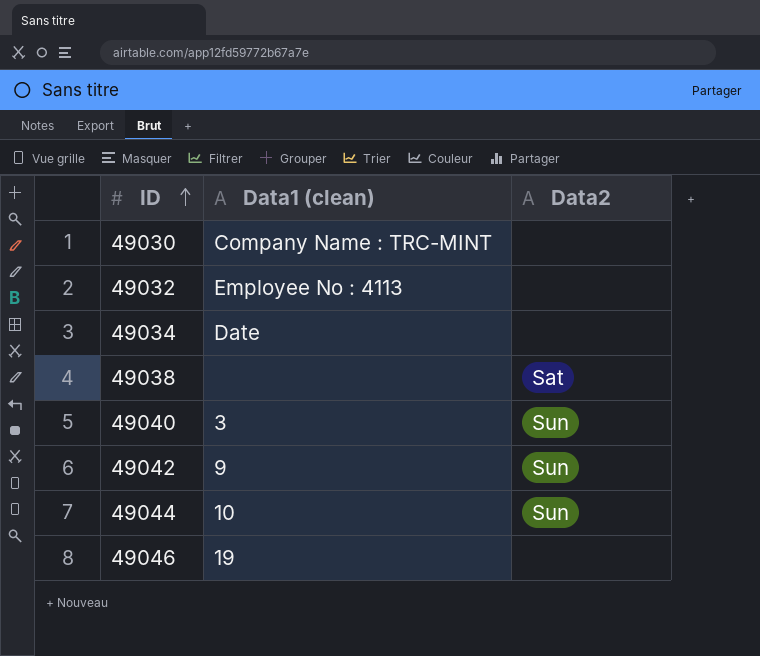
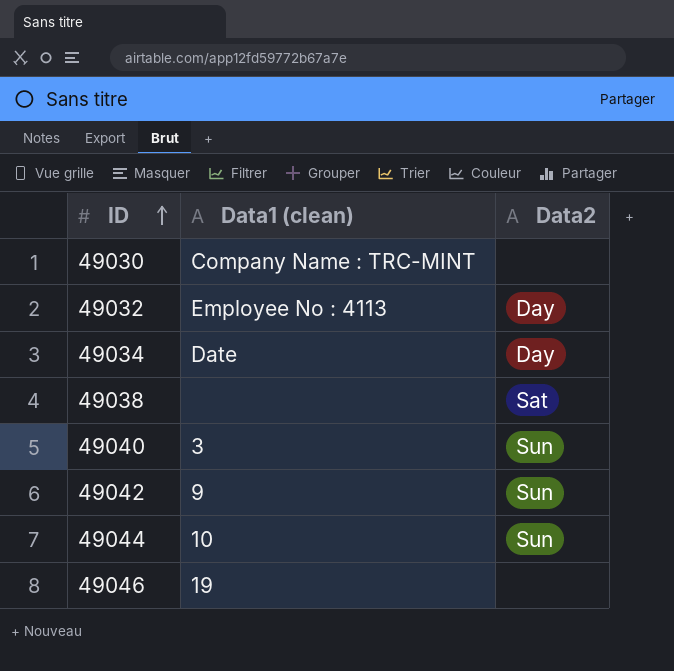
49032 | Data2: none -> Day
49034 | Data2: none -> Day

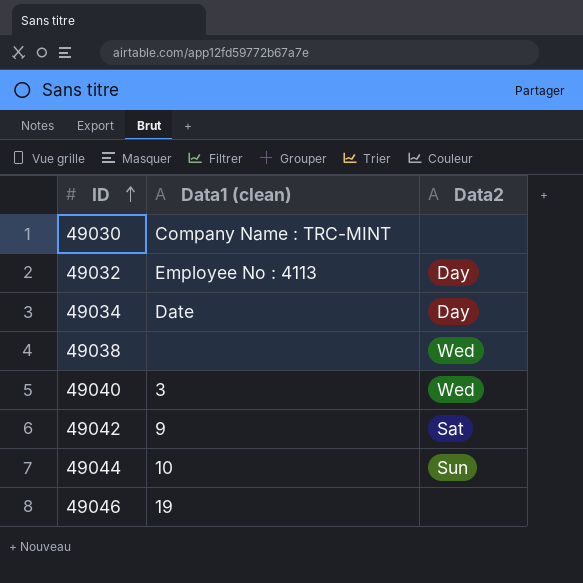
49038 | Data2: Sat -> Wed
49040 | Data2: Sun -> Wed
49042 | Data2: Sun -> Sat

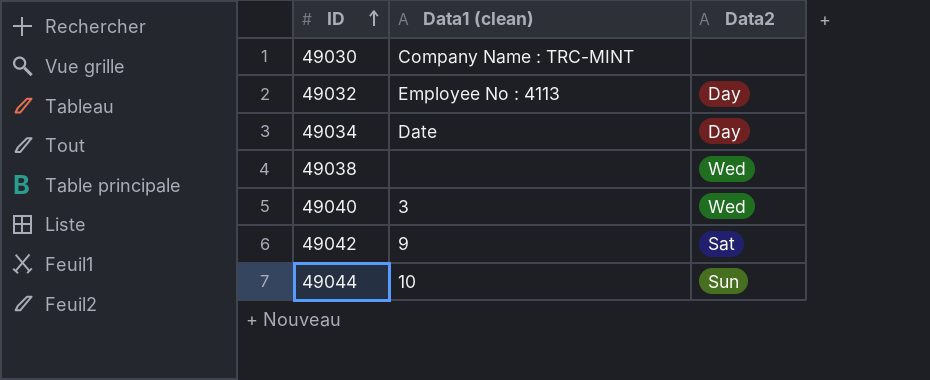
row 49046: 19 | none -> none

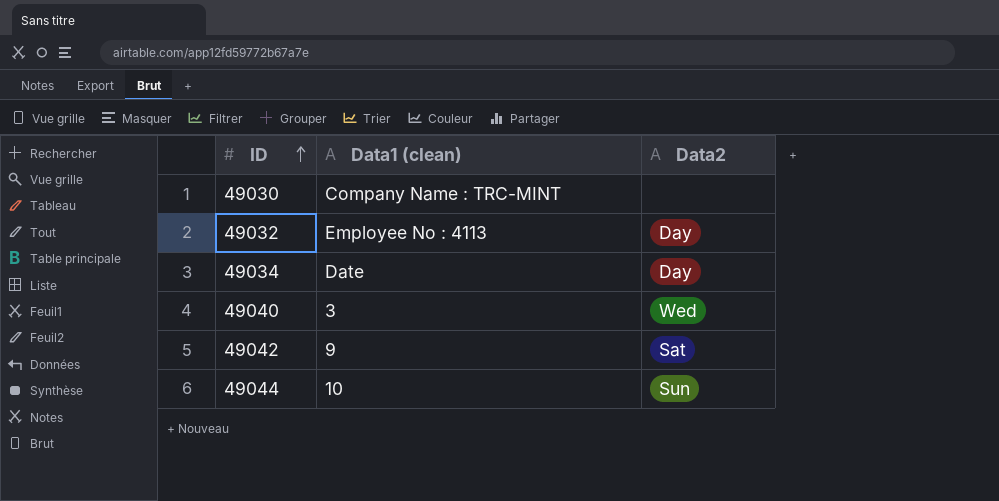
row 49038: none | Wed -> none

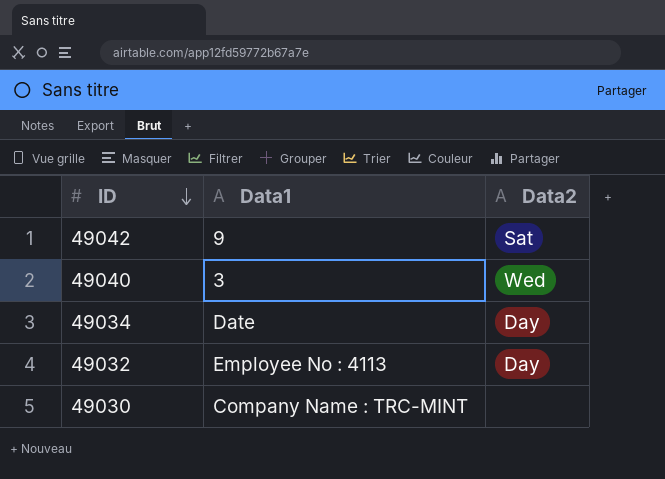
row order: ID ascending -> ID descending
column name: Data1 (clean) -> Data1
row 49044: 10 | Sun -> none

